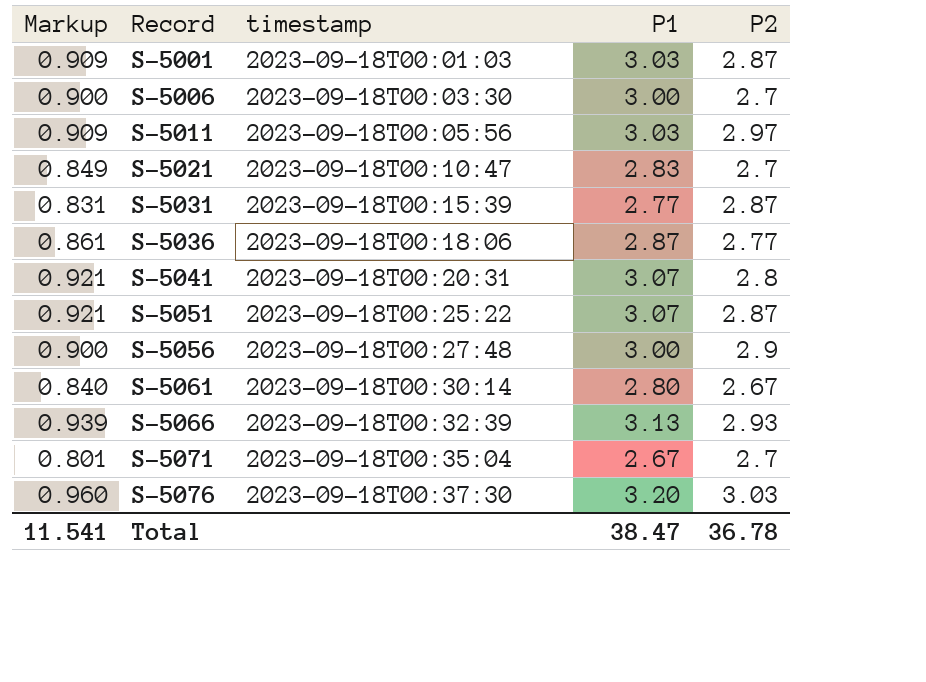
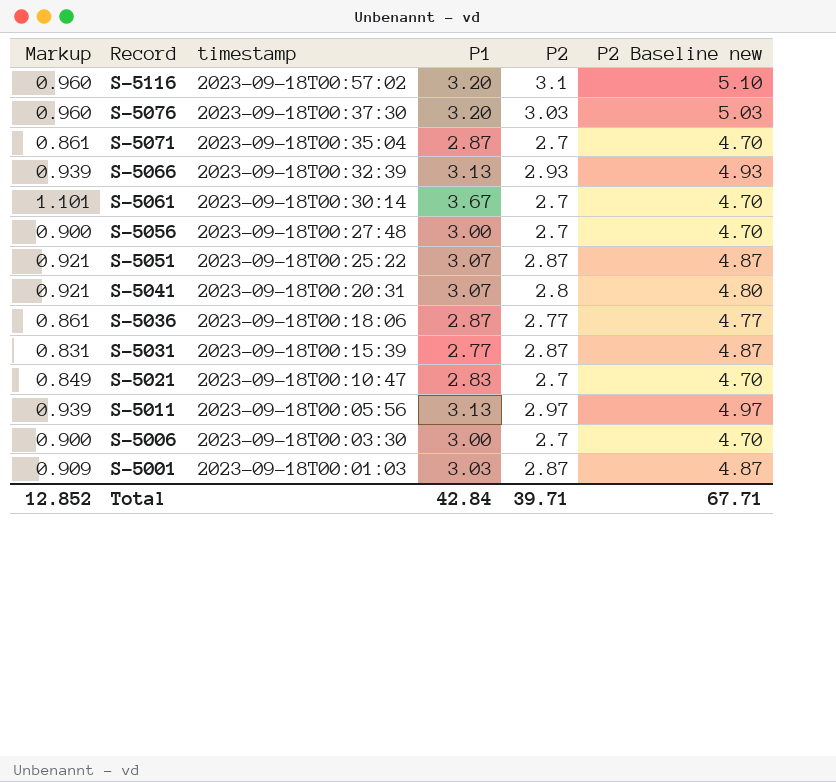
row order: Record ascending -> Record descending
column P2 Baseline new | formula: none -> [P2] + 2
row S-5116: none -> 0.960 | 2023-09-18T00:57:02 | 3.20 | 3.1 | 5.10
S-5071 | Markup: 0.801 -> 0.861
S-5071 | P1: 2.67 -> 2.87
S-5061 | Markup: 0.840 -> 1.101
S-5061 | P1: 2.80 -> 3.67
S-5061 | P2: 2.67 -> 2.7
S-5056 | P2: 2.9 -> 2.7
S-5011 | Markup: 0.909 -> 0.939
S-5011 | P1: 3.03 -> 3.13
Total | Markup: 11.541 -> 12.852
Total | P1: 38.47 -> 42.84
Total | P2: 36.78 -> 39.71

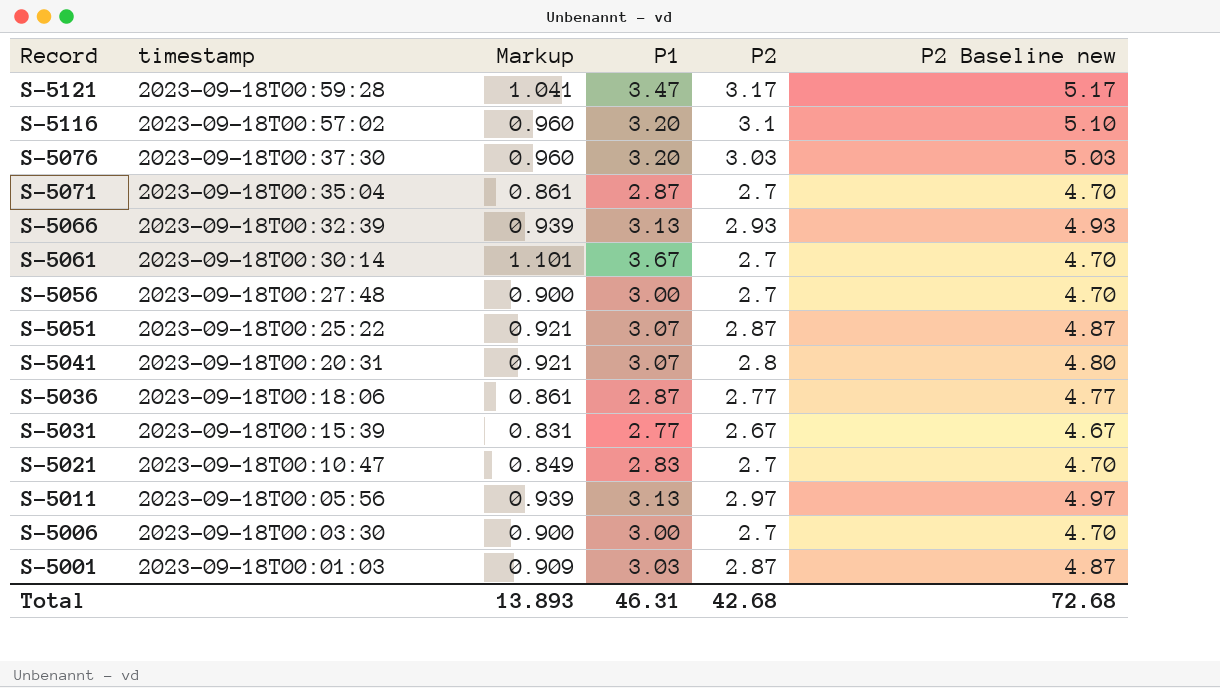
column Markup | position: 1 -> 3
row S-5121: none -> 2023-09-18T00:59:28 | 1.041 | 3.47 | 3.17 | 5.17
S-5031 | P2: 2.87 -> 2.67
S-5031 | P2 Baseline new: 4.87 -> 4.67
Total | Markup: 12.852 -> 13.893
Total | P1: 42.84 -> 46.31
Total | P2: 39.71 -> 42.68
Total | P2 Baseline new: 67.71 -> 72.68

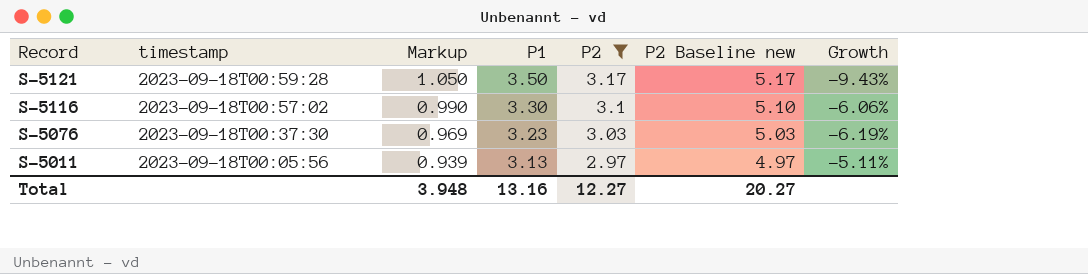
filter: none -> P2 >= 2.97
column Growth | formula: none -> ([P2] - [P1]) / [P1]
S-5121 | Markup: 1.041 -> 1.050
S-5121 | P1: 3.47 -> 3.50
S-5116 | Markup: 0.960 -> 0.990
S-5116 | P1: 3.20 -> 3.30
S-5076 | Markup: 0.960 -> 0.969
S-5076 | P1: 3.20 -> 3.23
Total | Markup: 13.893 -> 3.948
Total | P1: 46.31 -> 13.16
Total | P2: 42.68 -> 12.27
Total | P2 Baseline new: 72.68 -> 20.27

